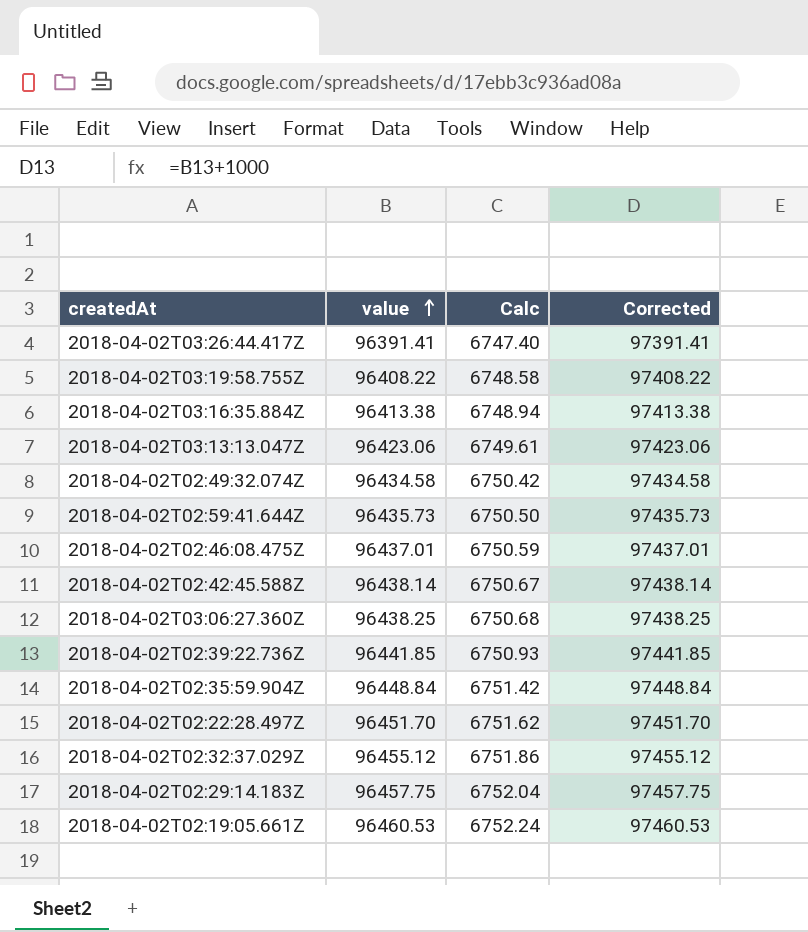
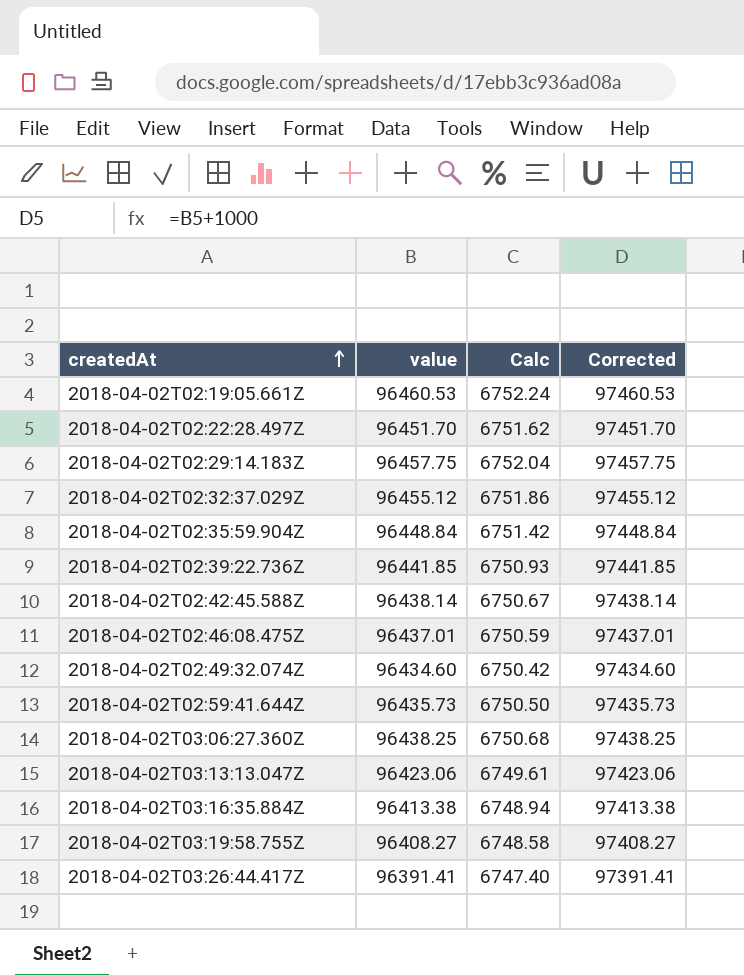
row order: value ascending -> createdAt ascending
2018-04-02T02:49:32.074Z | value: 96434.58 -> 96434.60
2018-04-02T02:49:32.074Z | Corrected: 97434.58 -> 97434.60
2018-04-02T03:19:58.755Z | value: 96408.22 -> 96408.27
2018-04-02T03:19:58.755Z | Corrected: 97408.22 -> 97408.27

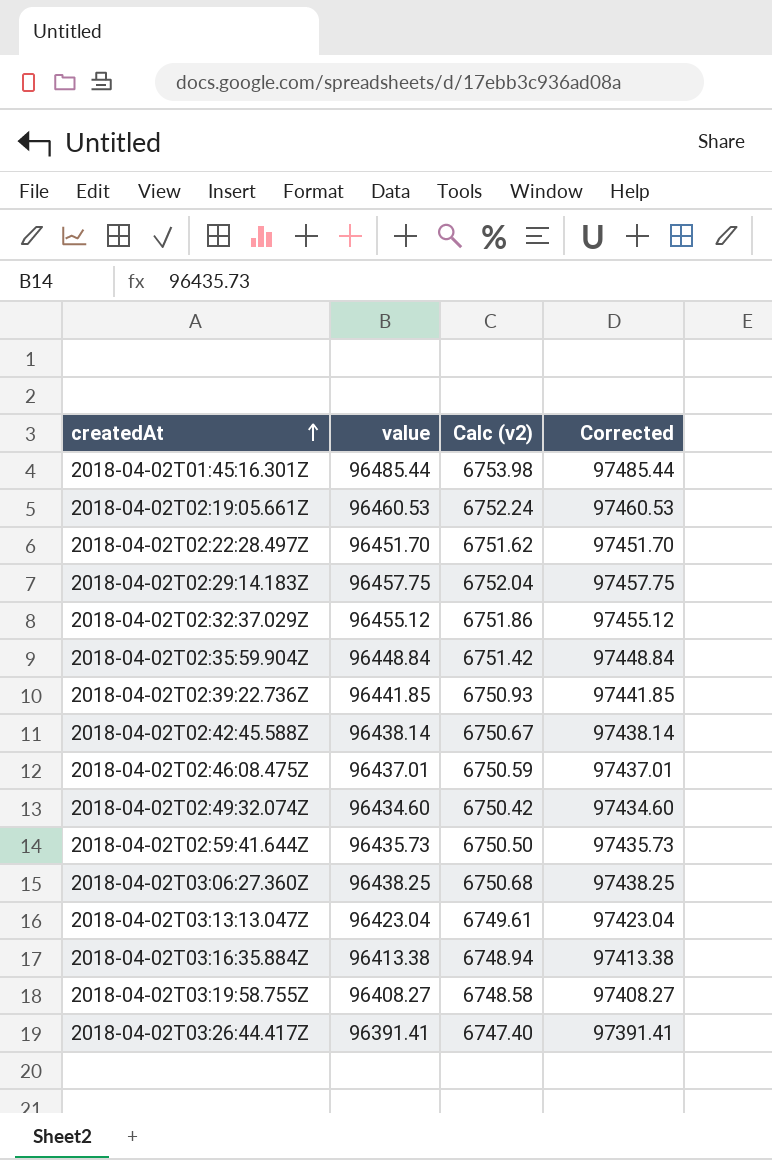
column name: Calc -> Calc (v2)
row 2018-04-02T01:45:16.301Z: none -> 96485.44 | 6753.98 | 97485.44
2018-04-02T03:13:13.047Z | value: 96423.06 -> 96423.04
2018-04-02T03:13:13.047Z | Corrected: 97423.06 -> 97423.04

